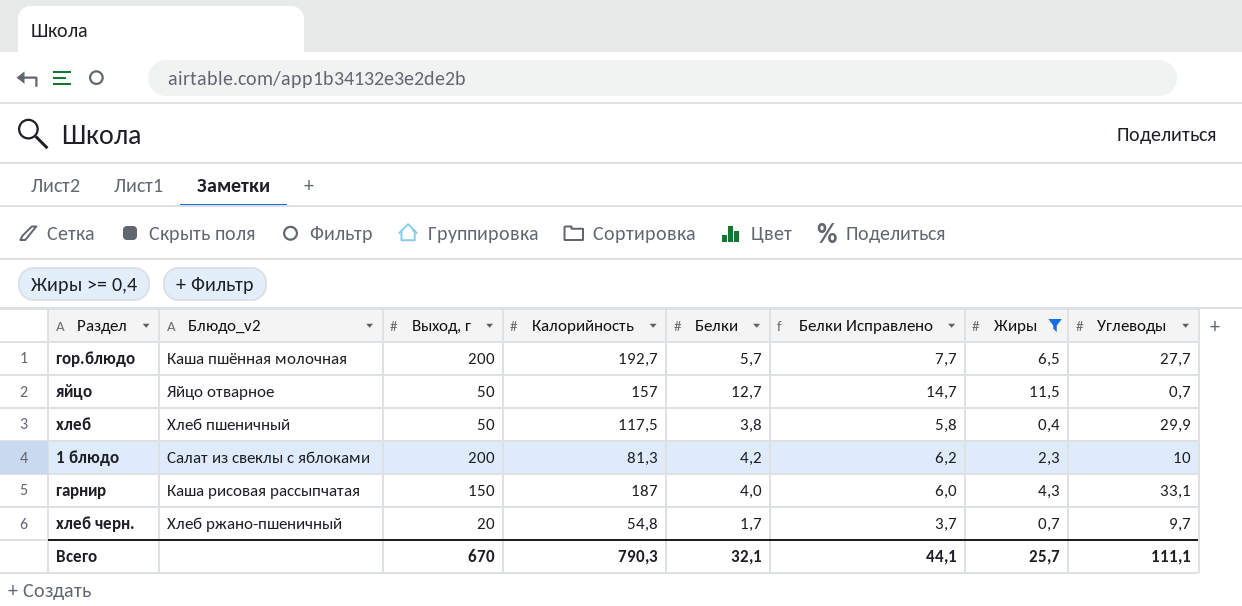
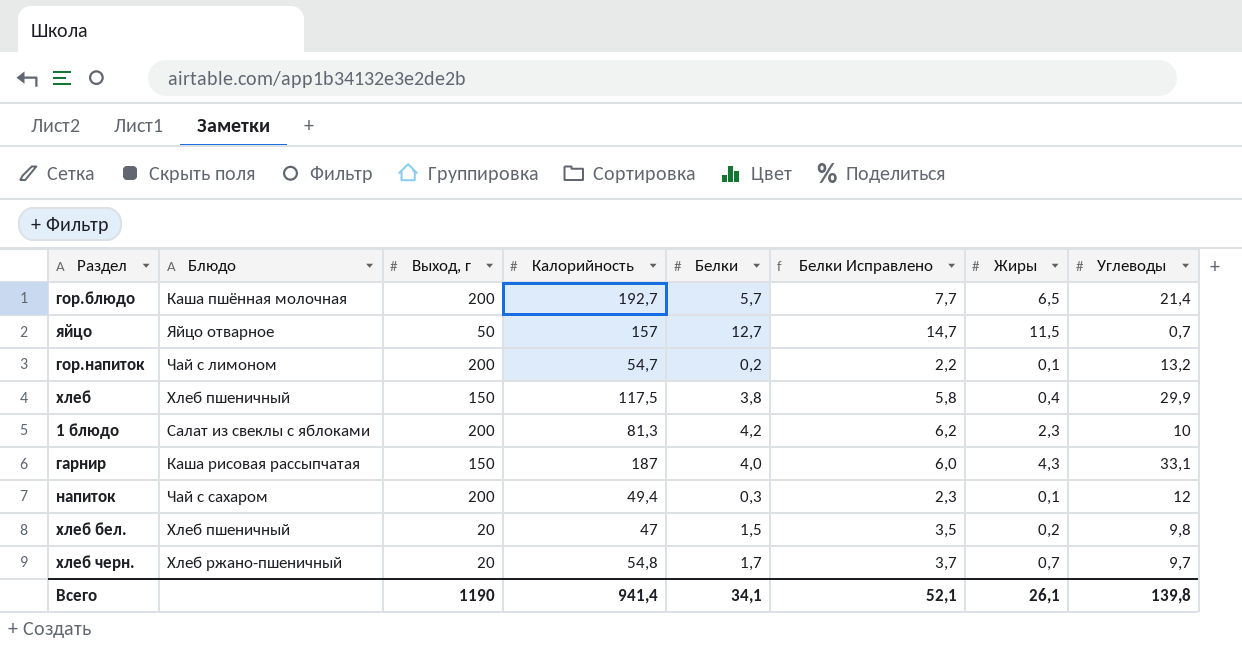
filter: Жиры >= 0,4 -> none
column name: Блюдо_v2 -> Блюдо
гор.блюдо | Углеводы: 27,7 -> 21,4
хлеб | Выход, г: 50 -> 150
Всего | Выход, г: 670 -> 1190
Всего | Калорийность: 790,3 -> 941,4
Всего | Белки: 32,1 -> 34,1
Всего | Белки Исправлено: 44,1 -> 52,1
Всего | Жиры: 25,7 -> 26,1
Всего | Углеводы: 111,1 -> 139,8

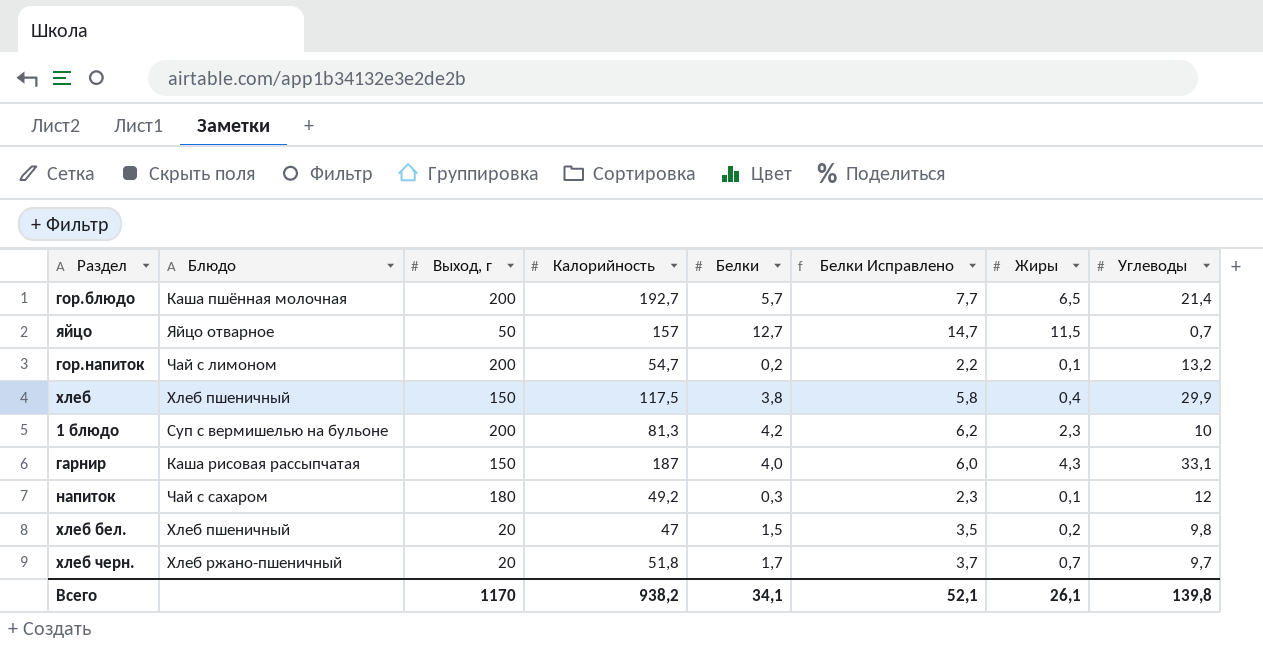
1 блюдо | Блюдо: Салат из свеклы с яблоками -> Суп с вермишелью на бульоне
напиток | Выход, г: 200 -> 180
напиток | Калорийность: 49,4 -> 49,2
хлеб черн. | Калорийность: 54,8 -> 51,8
Всего | Выход, г: 1190 -> 1170
Всего | Калорийность: 941,4 -> 938,2

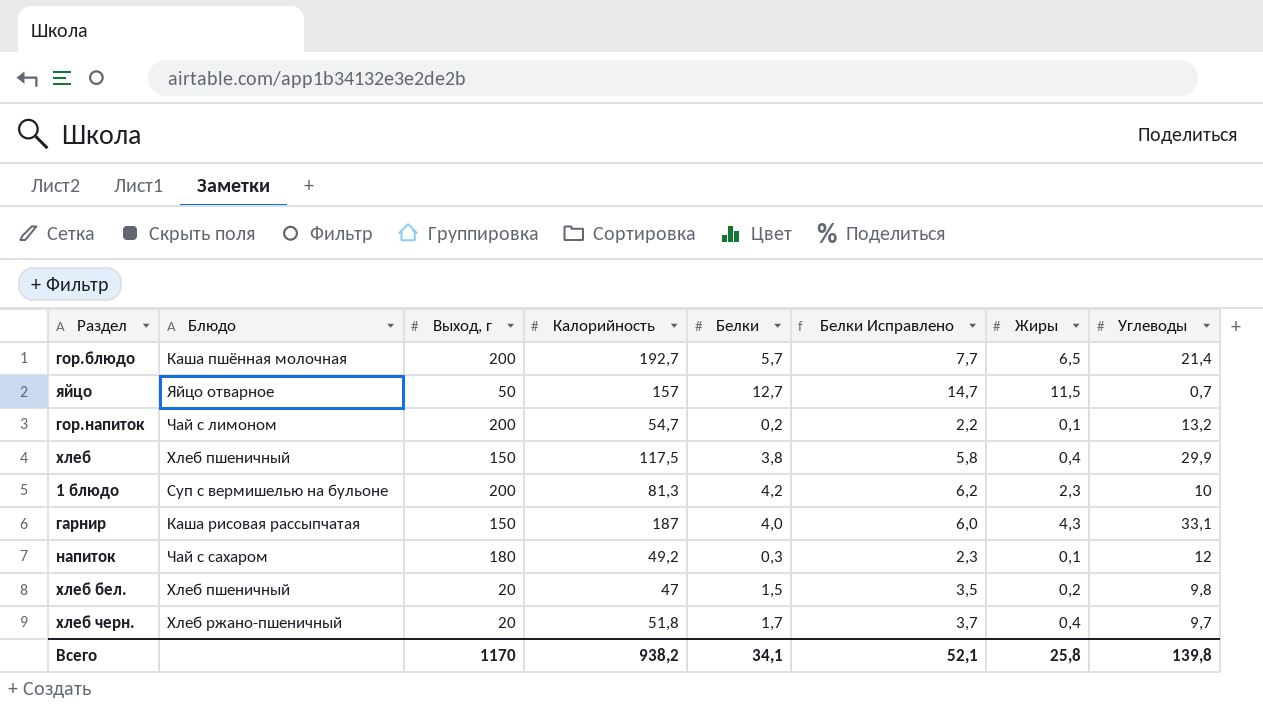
хлеб черн. | Жиры: 0,7 -> 0,4
Всего | Жиры: 26,1 -> 25,8

